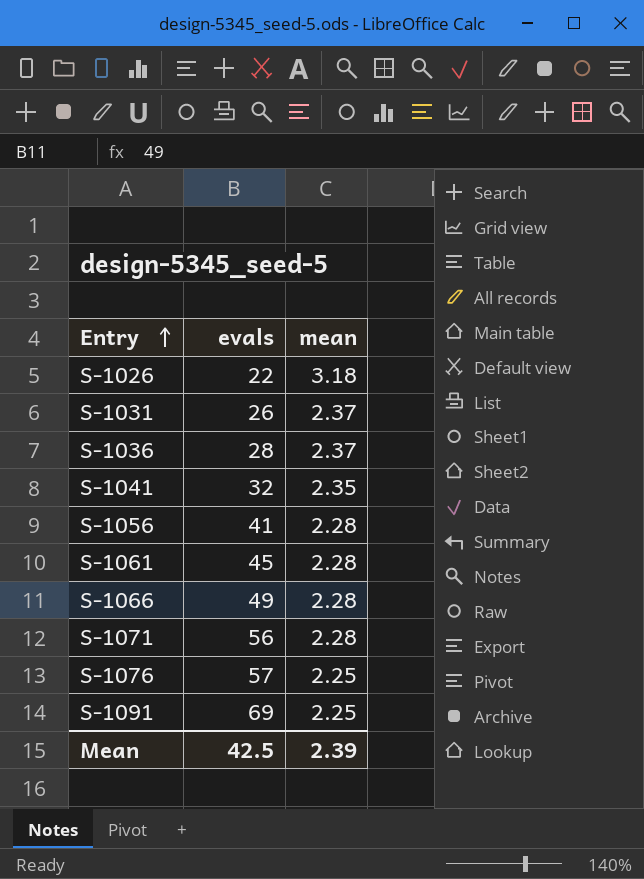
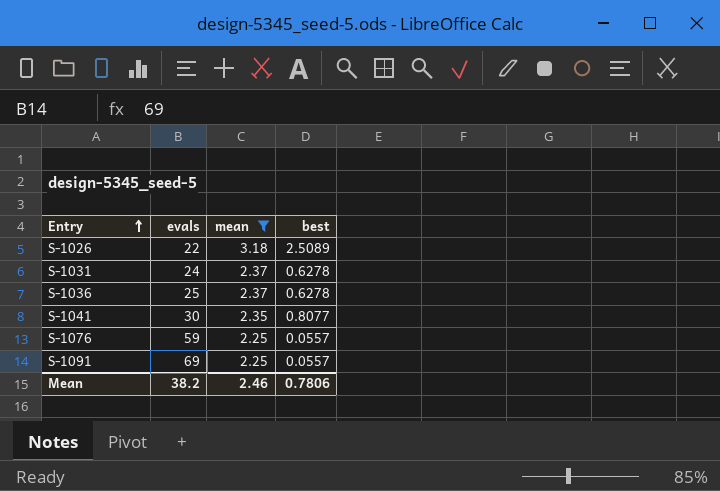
filter: none -> mean != 2.28
column best | position: none -> 4
S-1031 | evals: 26 -> 24
S-1036 | evals: 28 -> 25
S-1041 | evals: 32 -> 30
S-1076 | evals: 57 -> 59
Mean | evals: 42.5 -> 38.2
Mean | mean: 2.39 -> 2.46

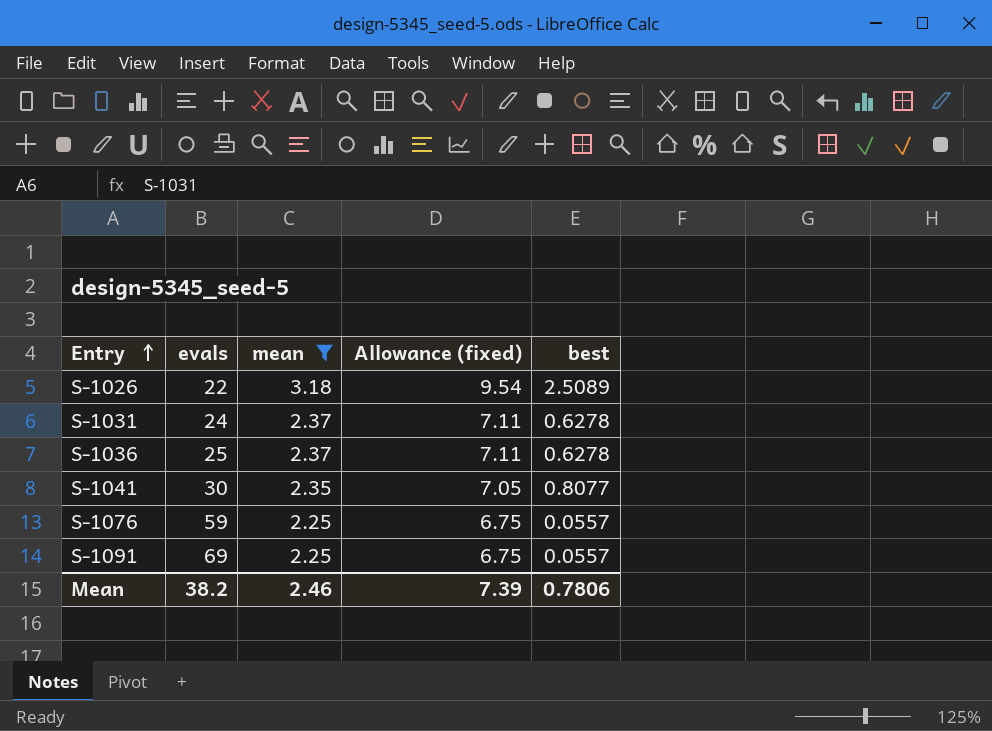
column Allowance (fixed) | formula: none -> [mean] * 3

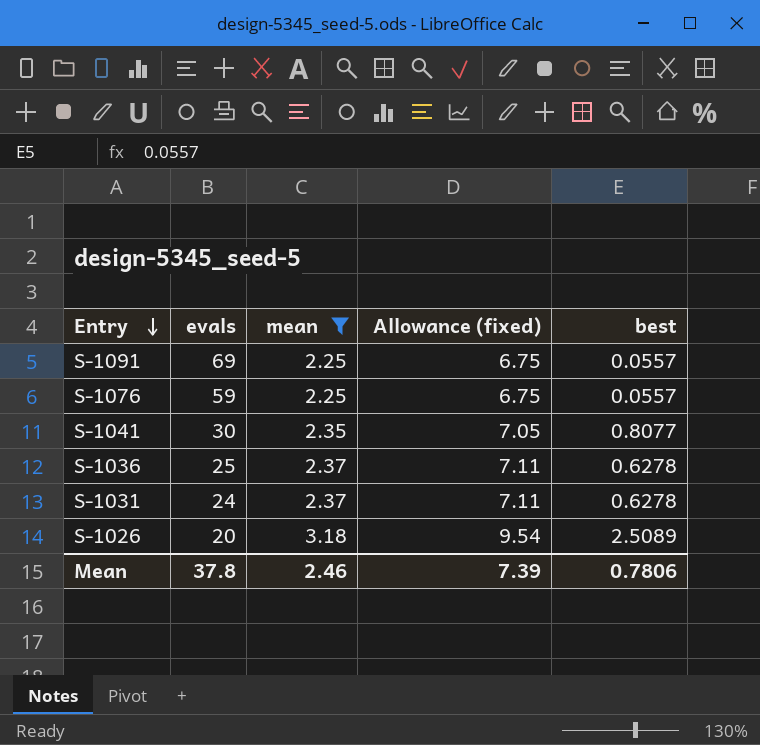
row order: Entry ascending -> Entry descending
S-1026 | evals: 22 -> 20
Mean | evals: 38.2 -> 37.8

